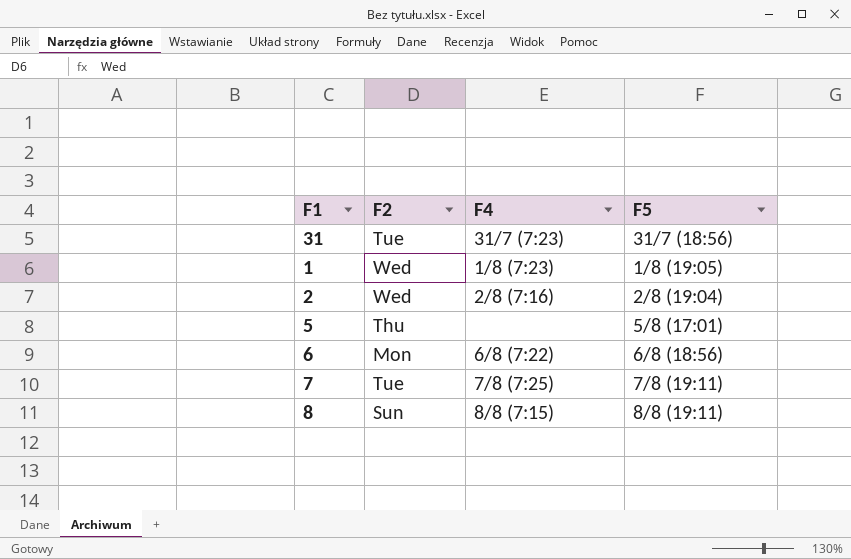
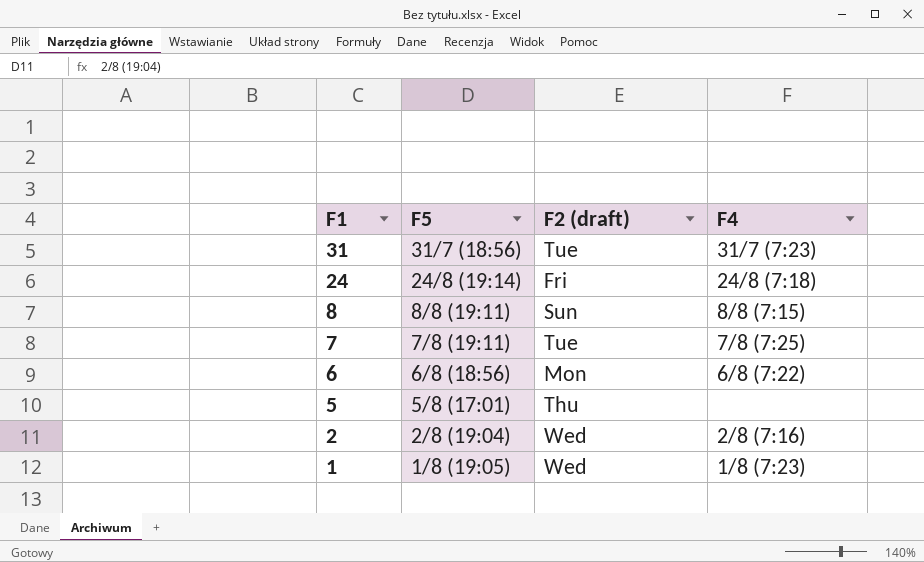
row order: none -> F1 descending
column F5 | position: 4 -> 2
column name: F2 -> F2 (draft)
row 24: none -> 24/8 (19:14) | Fri | 24/8 (7:18)

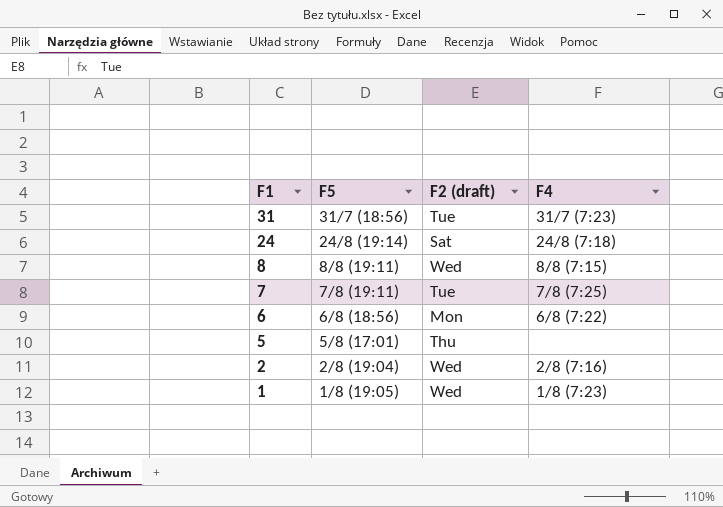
24 | F2 (draft): Fri -> Sat
8 | F2 (draft): Sun -> Wed

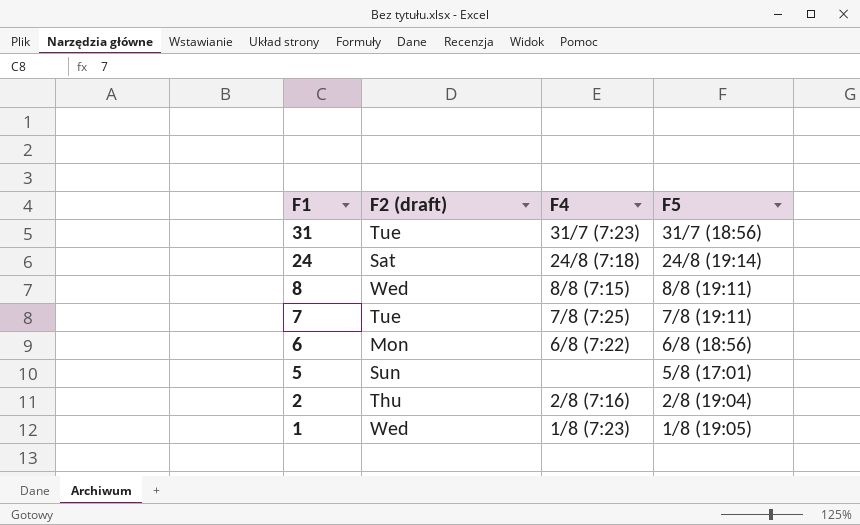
column F5 | position: 2 -> 4
5 | F2 (draft): Thu -> Sun
2 | F2 (draft): Wed -> Thu

